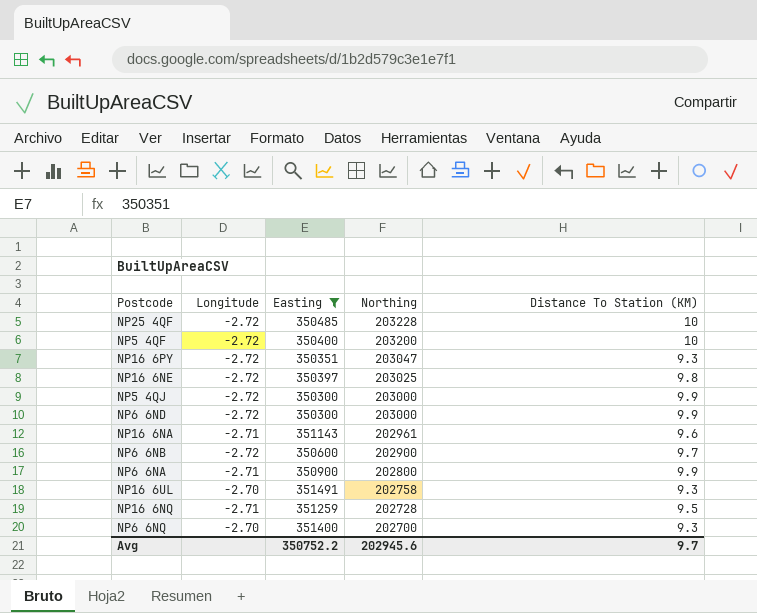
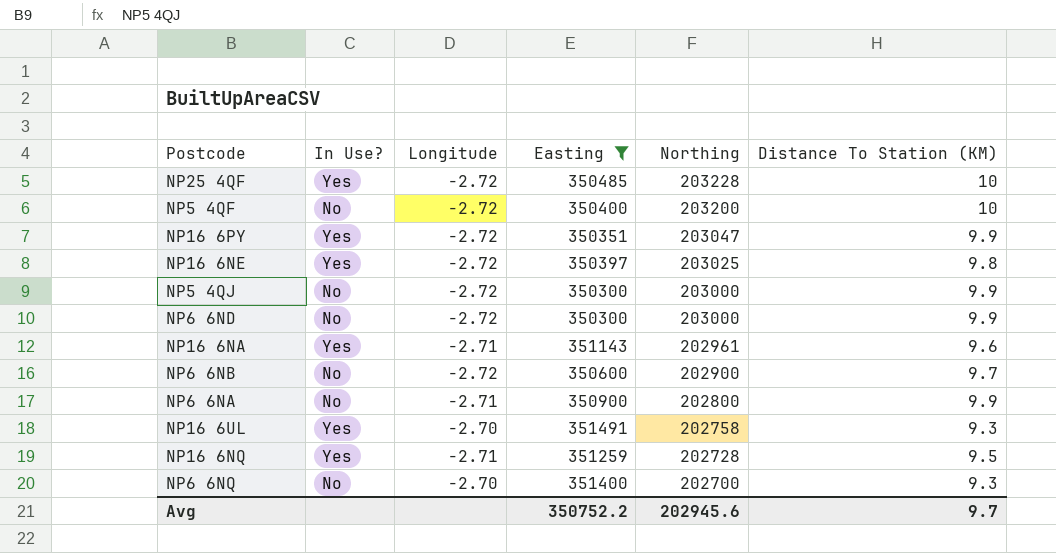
column In Use? | position: none -> 2
NP16 6PY | Distance To Station (KM): 9.3 -> 9.9

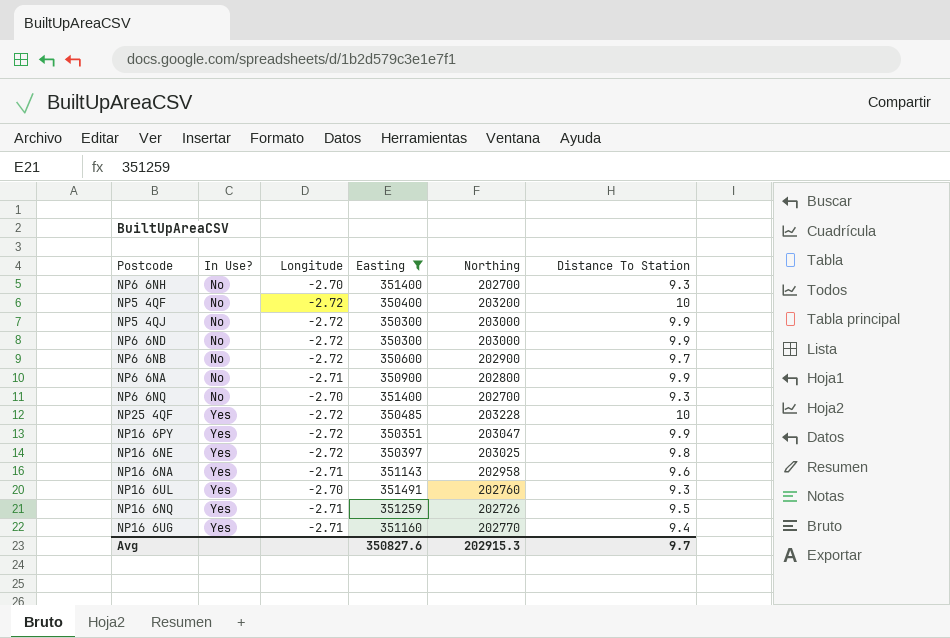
row order: Northing descending -> In Use? ascending
column name: Distance To Station (KM) -> Distance To Station
row NP6 6NH: none -> No | -2.70 | 351400 | 202700 | 9.3
NP16 6NA | Northing: 202961 -> 202958
NP16 6UL | Northing: 202758 -> 202760
NP16 6NQ | Northing: 202728 -> 202726
row NP16 6UG: none -> Yes | -2.71 | 351160 | 202770 | 9.4
Avg | Easting: 350752.2 -> 350827.6
Avg | Northing: 202945.6 -> 202915.3

